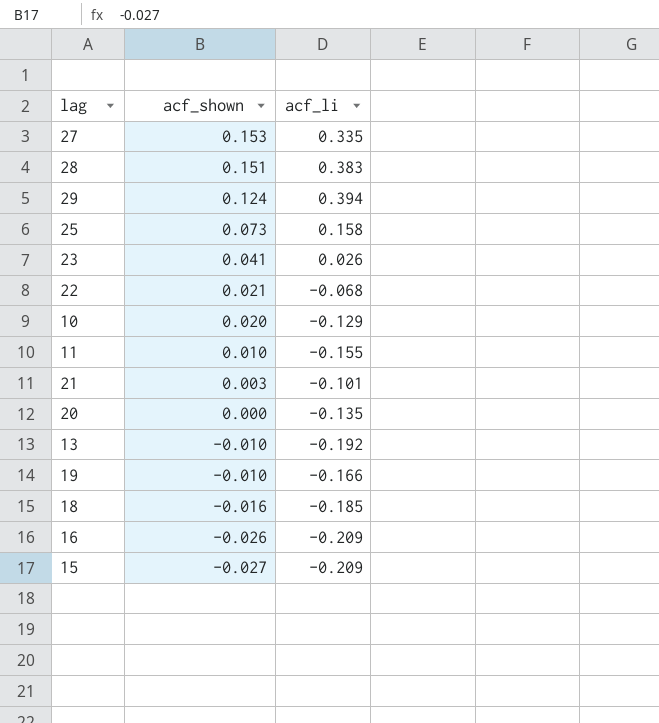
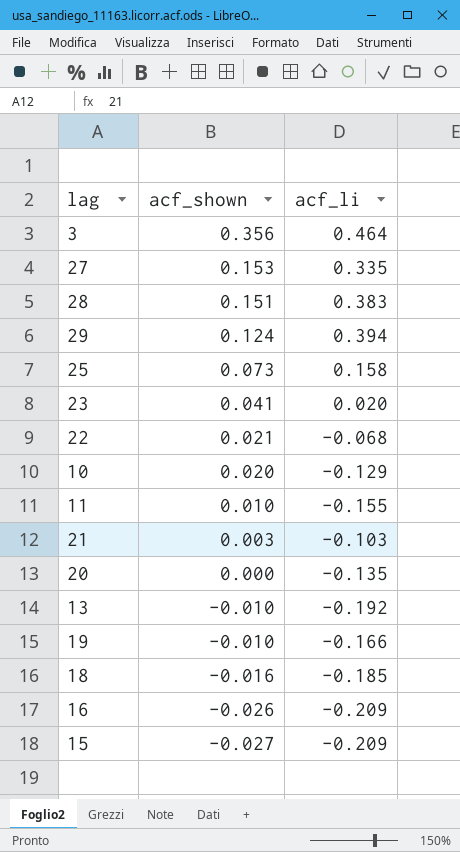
row 3: none -> 0.356 | 0.464
23 | acf_li: 0.026 -> 0.020
21 | acf_li: -0.101 -> -0.103

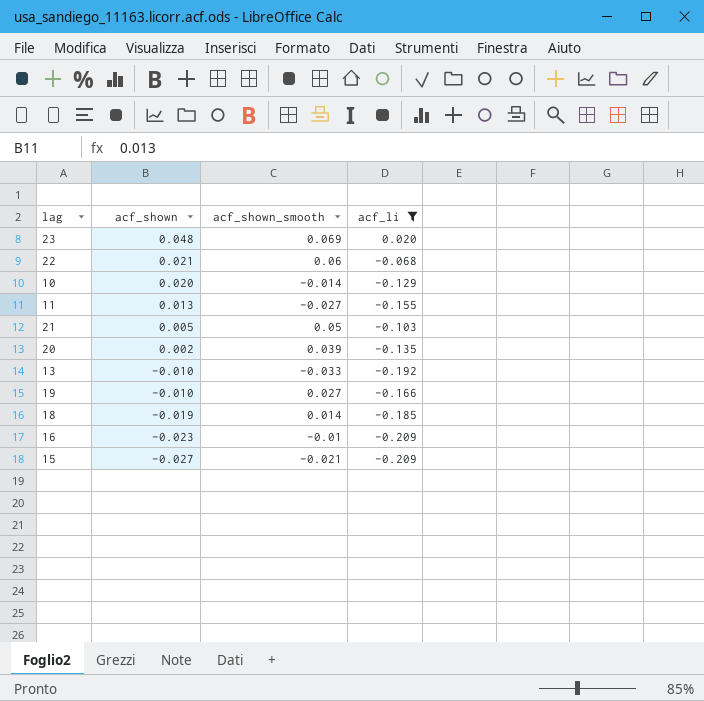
filter: none -> acf_li <= 0.020
column acf_shown_smooth | position: none -> 3
23 | acf_shown: 0.041 -> 0.048
11 | acf_shown: 0.010 -> 0.013
21 | acf_shown: 0.003 -> 0.005
20 | acf_shown: 0.000 -> 0.002
18 | acf_shown: -0.016 -> -0.019
16 | acf_shown: -0.026 -> -0.023

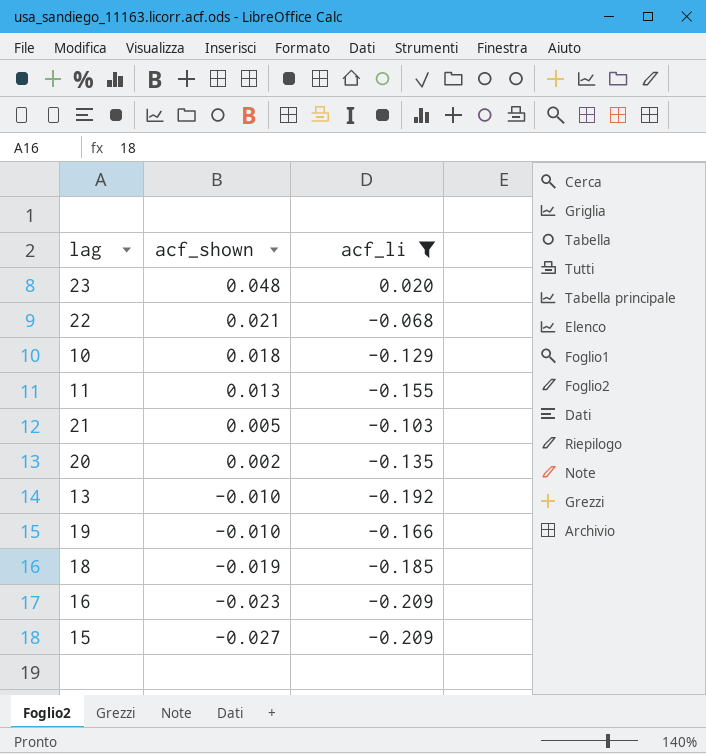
column acf_shown_smooth | position: 3 -> none
10 | acf_shown: 0.020 -> 0.018

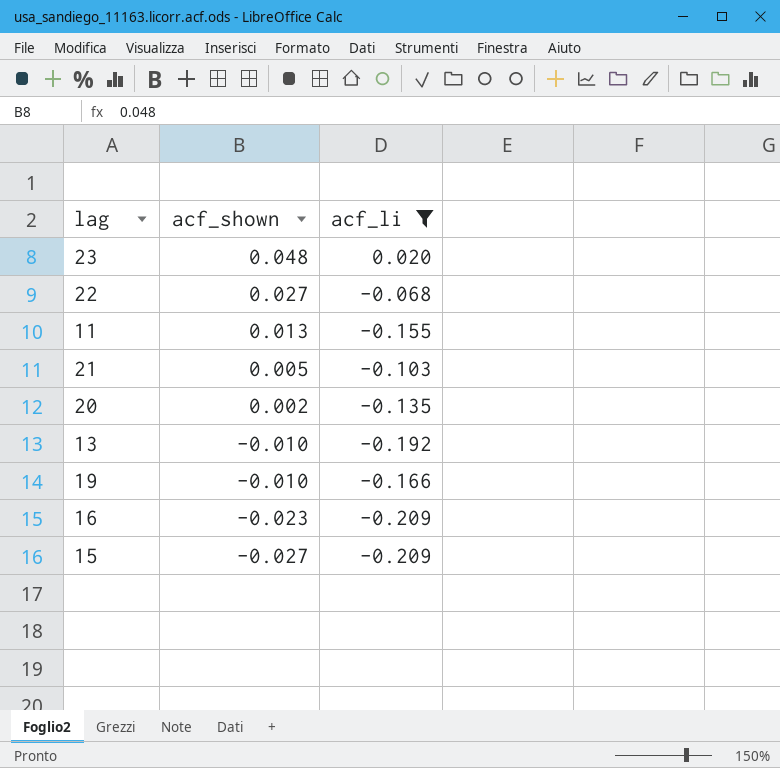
row 10: 0.018 | -0.129 -> none
row 18: -0.019 | -0.185 -> none
22 | acf_shown: 0.021 -> 0.027

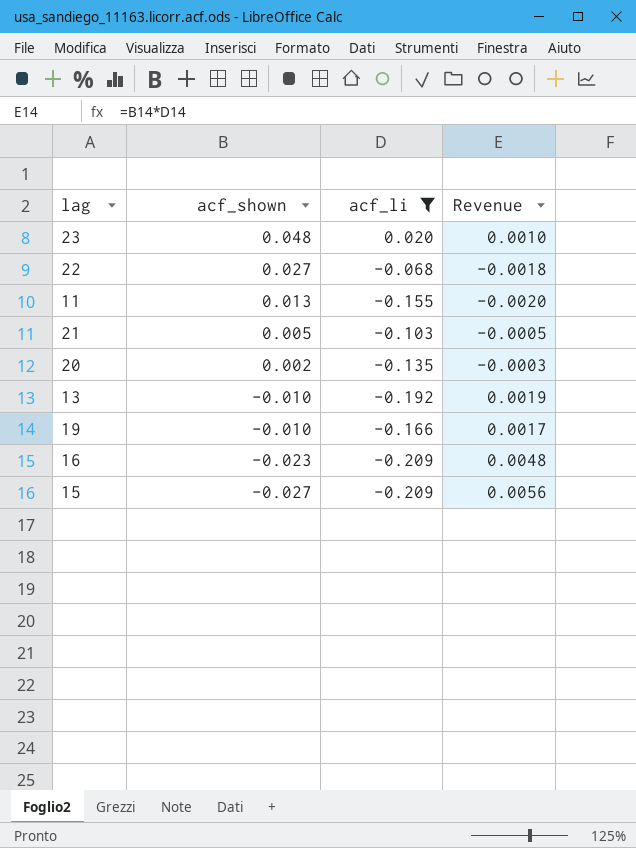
column Revenue | formula: none -> [acf_shown] * [acf_li]

